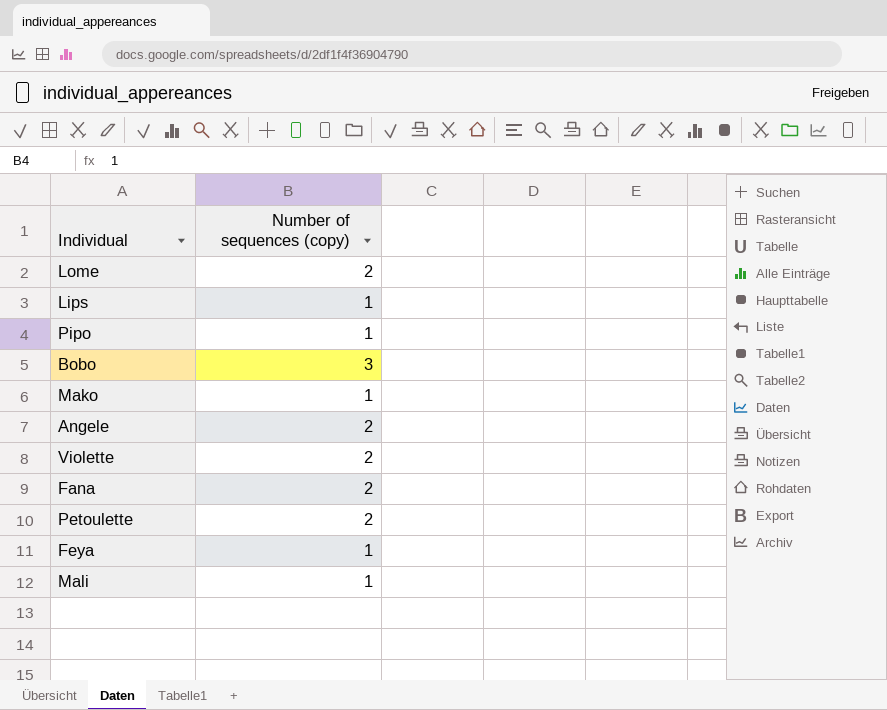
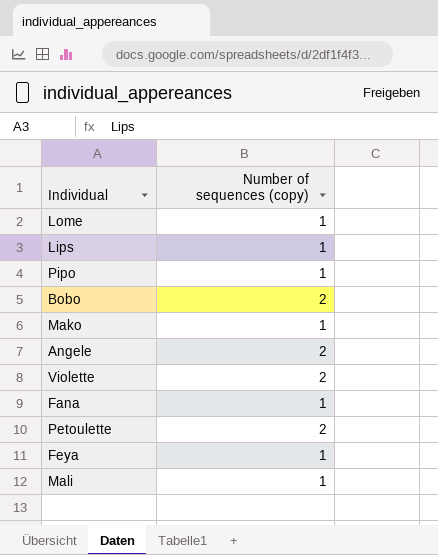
Lome | Number of sequences (copy): 2 -> 1
Bobo | Number of sequences (copy): 3 -> 2
Fana | Number of sequences (copy): 2 -> 1

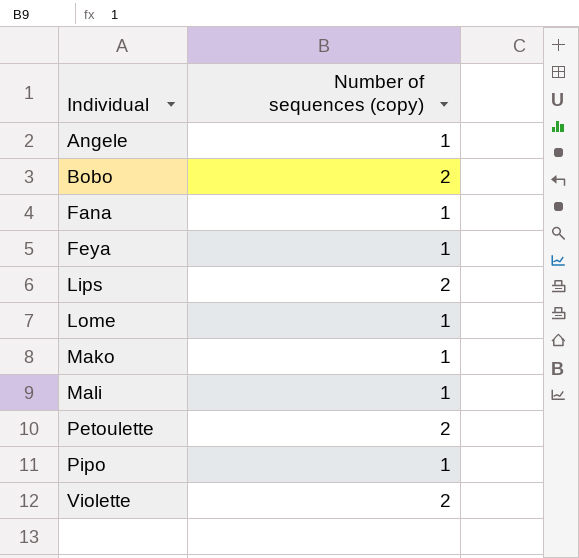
row order: none -> Individual ascending
Angele | Number of sequences (copy): 2 -> 1
Lips | Number of sequences (copy): 1 -> 2

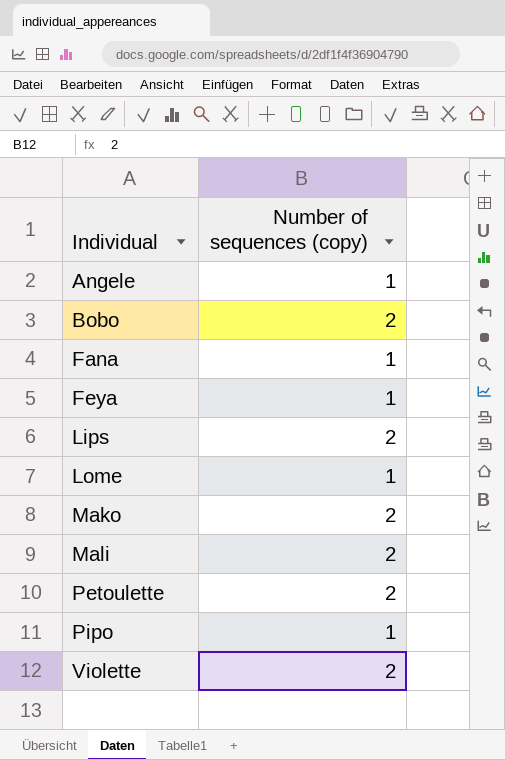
Mako | Number of sequences (copy): 1 -> 2
Mali | Number of sequences (copy): 1 -> 2

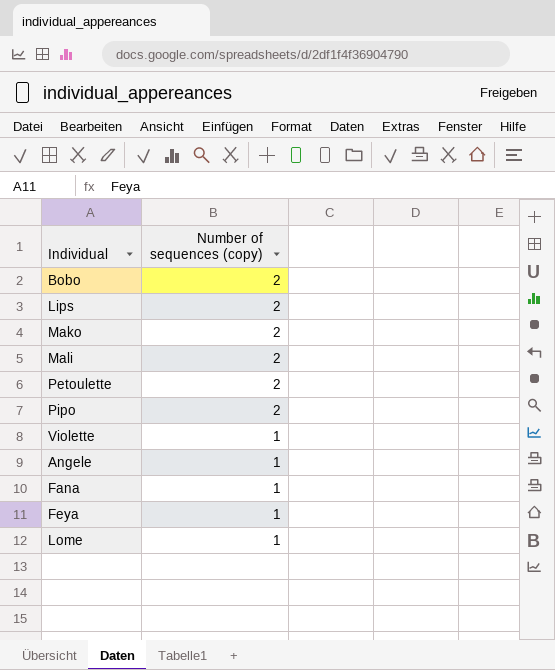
row order: Individual ascending -> Number of sequences (copy) descending
Pipo | Number of sequences (copy): 1 -> 2
Violette | Number of sequences (copy): 2 -> 1

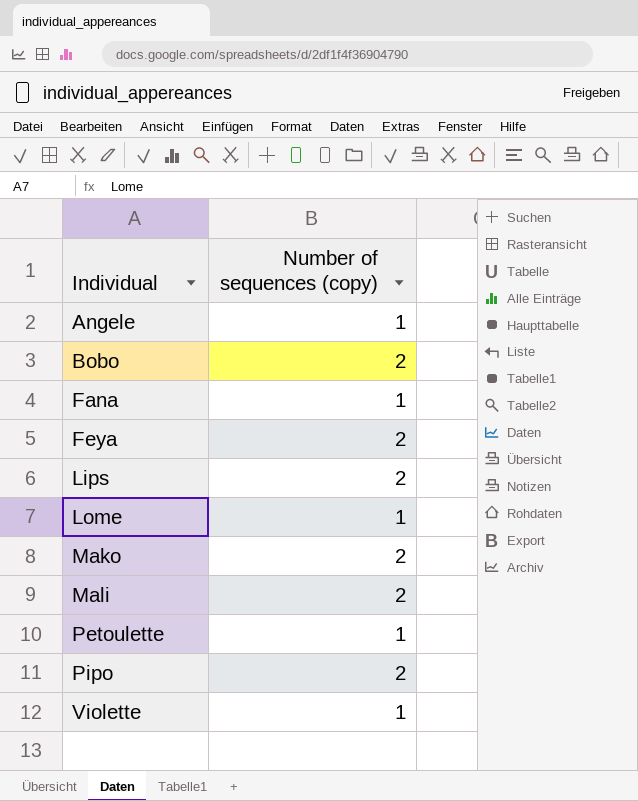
row order: Number of sequences (copy) descending -> Individual ascending
Feya | Number of sequences (copy): 1 -> 2
Petoulette | Number of sequences (copy): 2 -> 1

